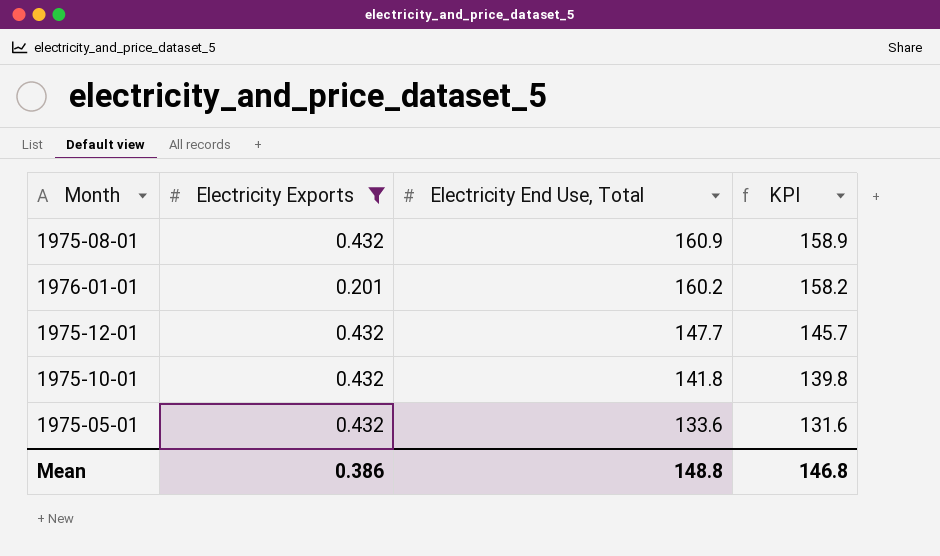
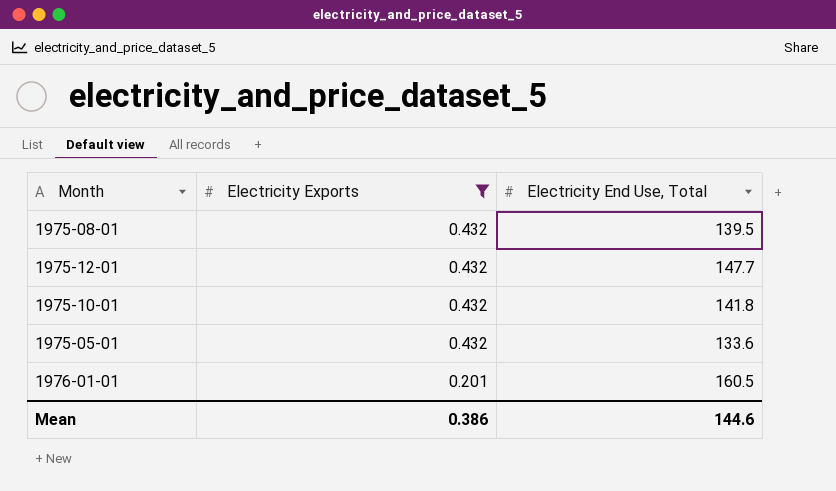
row order: Electricity End Use, Total descending -> Electricity Exports descending
column KPI | formula: [Electricity End Use, Total] - 2 -> none
1975-08-01 | Electricity End Use, Total: 160.9 -> 139.5
1976-01-01 | Electricity End Use, Total: 160.2 -> 160.5
Mean | Electricity End Use, Total: 148.8 -> 144.6

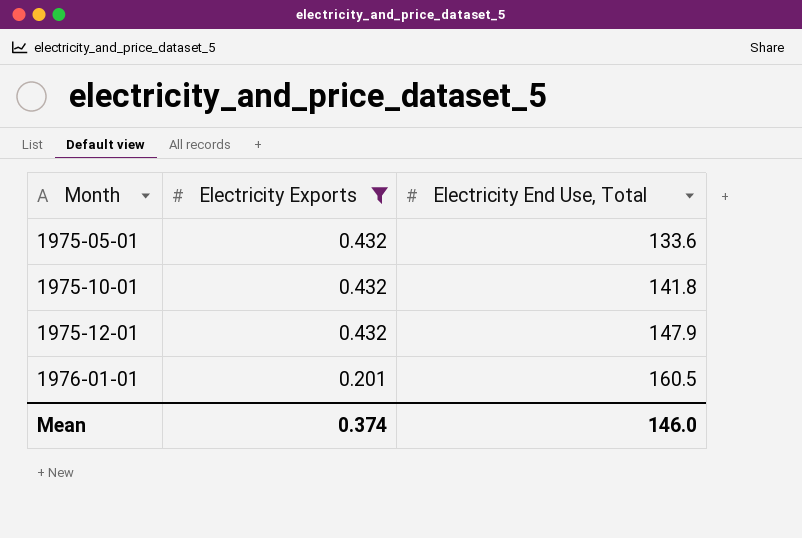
row order: Electricity Exports descending -> Month ascending
row 1975-08-01: 0.432 | 139.5 -> none
1975-12-01 | Electricity End Use, Total: 147.7 -> 147.9
Mean | Electricity Exports: 0.386 -> 0.374
Mean | Electricity End Use, Total: 144.6 -> 146.0

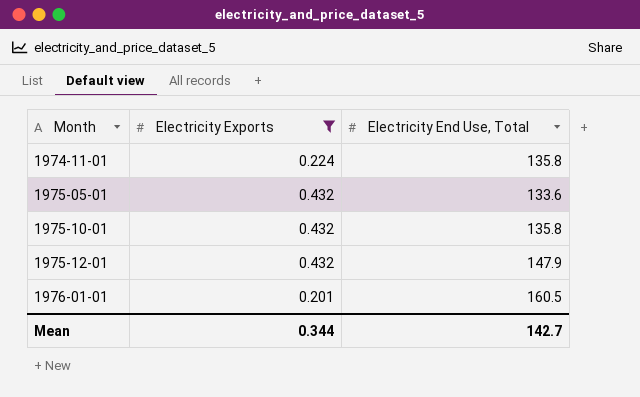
row 1974-11-01: none -> 0.224 | 135.8
1975-10-01 | Electricity End Use, Total: 141.8 -> 135.8
Mean | Electricity Exports: 0.374 -> 0.344
Mean | Electricity End Use, Total: 146.0 -> 142.7

